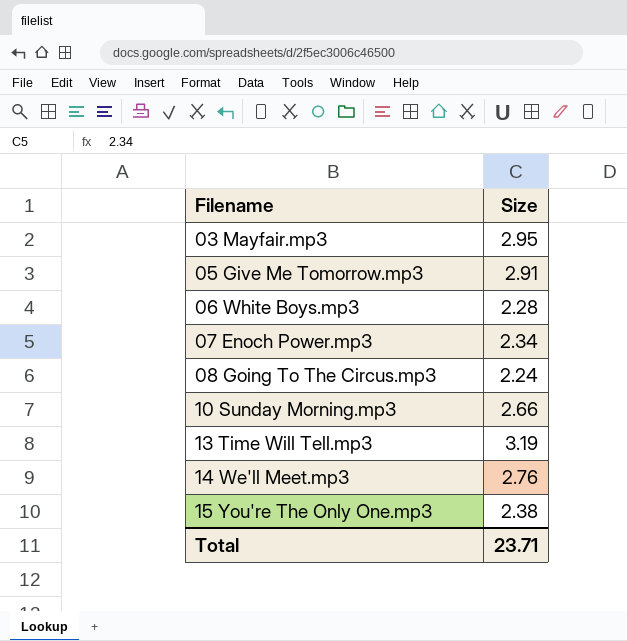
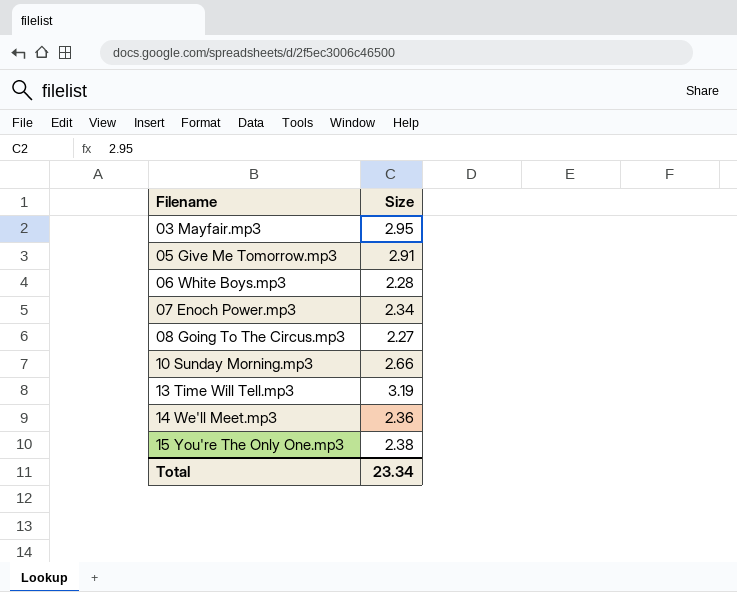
08 Going To The Circus.mp3 | Size: 2.24 -> 2.27
14 We'll Meet.mp3 | Size: 2.76 -> 2.36
Total | Size: 23.71 -> 23.34

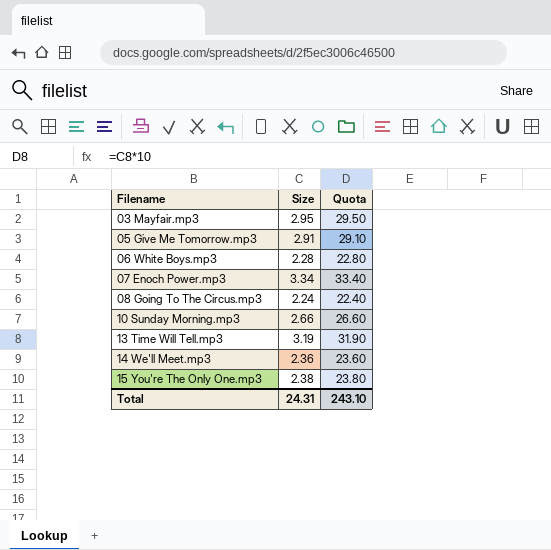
column Quota | formula: none -> [Size] * 10
07 Enoch Power.mp3 | Size: 2.34 -> 3.34
08 Going To The Circus.mp3 | Size: 2.27 -> 2.24
Total | Size: 23.34 -> 24.31

